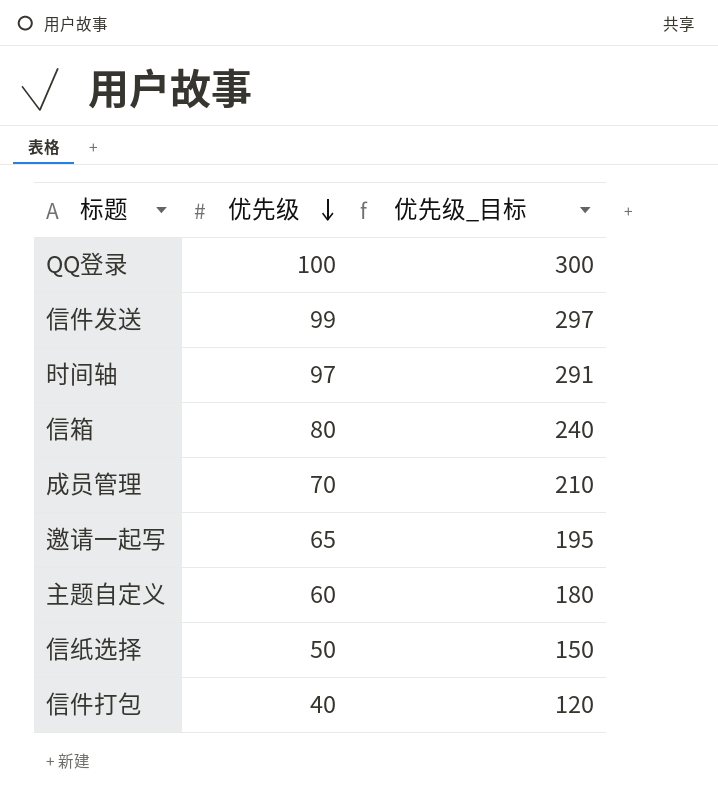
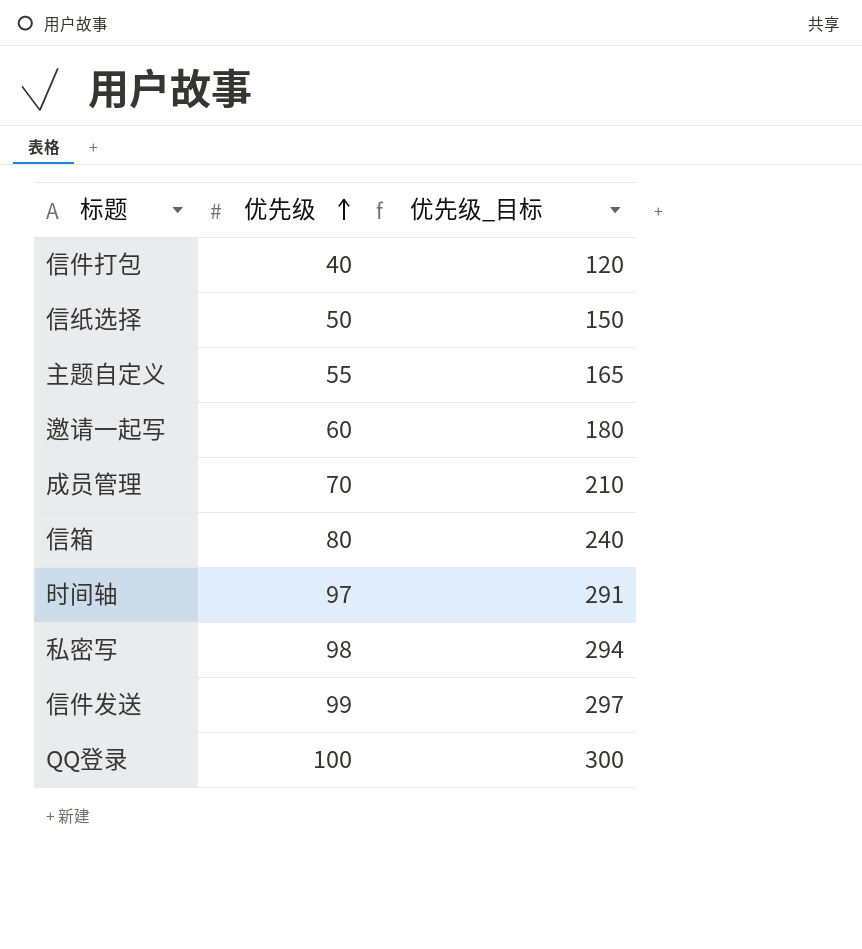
row order: 优先级 descending -> 优先级 ascending
主题自定义 | 优先级: 60 -> 55
主题自定义 | 优先级_目标: 180 -> 165
邀请一起写 | 优先级: 65 -> 60
邀请一起写 | 优先级_目标: 195 -> 180
row 私密写: none -> 98 | 294

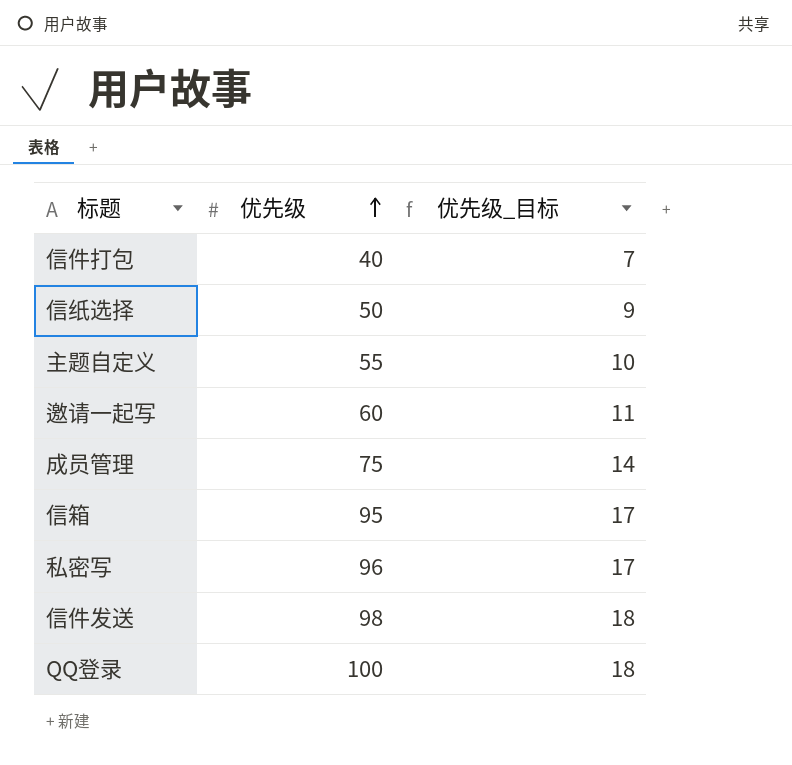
column 优先级_目标 | formula: [优先级] * 3 -> [优先级] * 0.18
row 时间轴: 97 | 291 -> none
成员管理 | 优先级: 70 -> 75
信箱 | 优先级: 80 -> 95
私密写 | 优先级: 98 -> 96
信件发送 | 优先级: 99 -> 98

